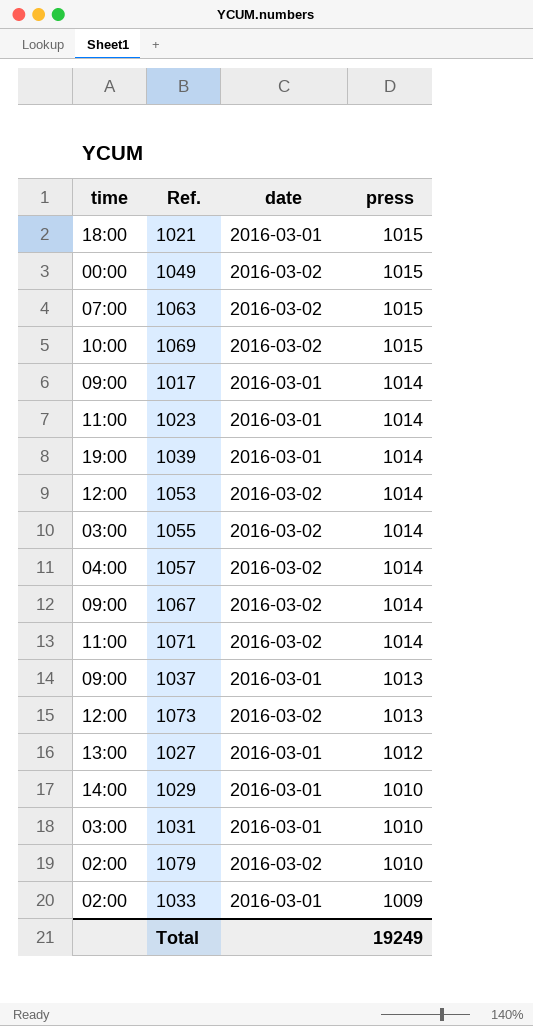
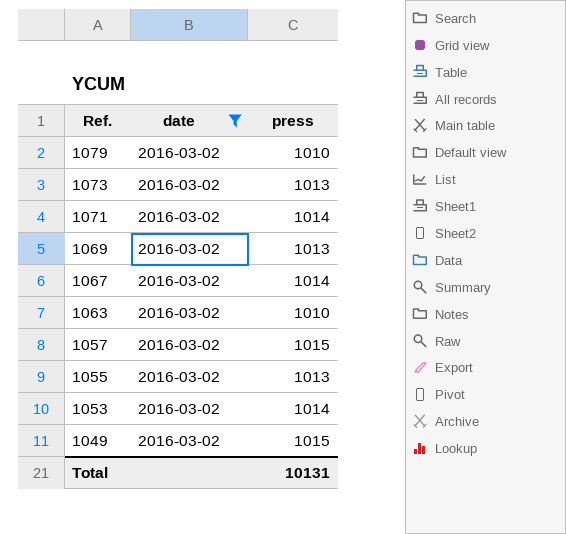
filter: none -> date = 2016-03-02
row order: press descending -> Ref. descending
column time | position: 1 -> none
1069 | press: 1015 -> 1013
1063 | press: 1015 -> 1010
1057 | press: 1014 -> 1015
1055 | press: 1014 -> 1013
Total | press: 19249 -> 10131

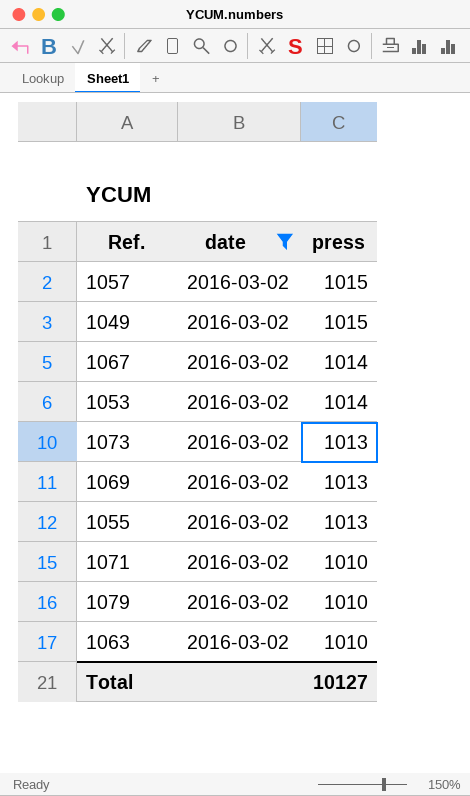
row order: Ref. descending -> press descending
1071 | press: 1014 -> 1010
Total | press: 10131 -> 10127

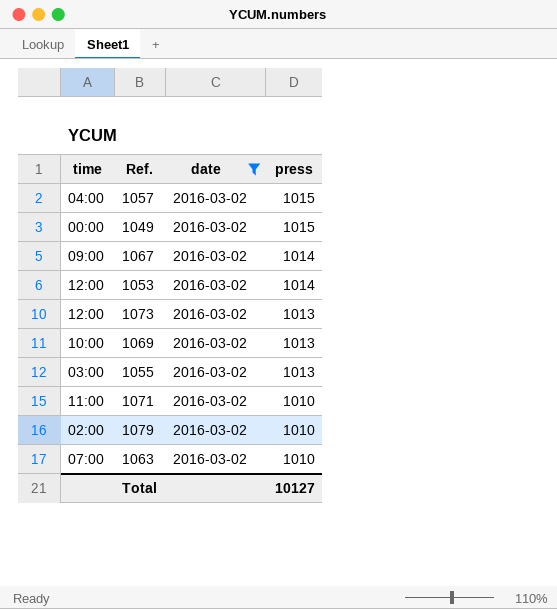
column time | position: none -> 1

